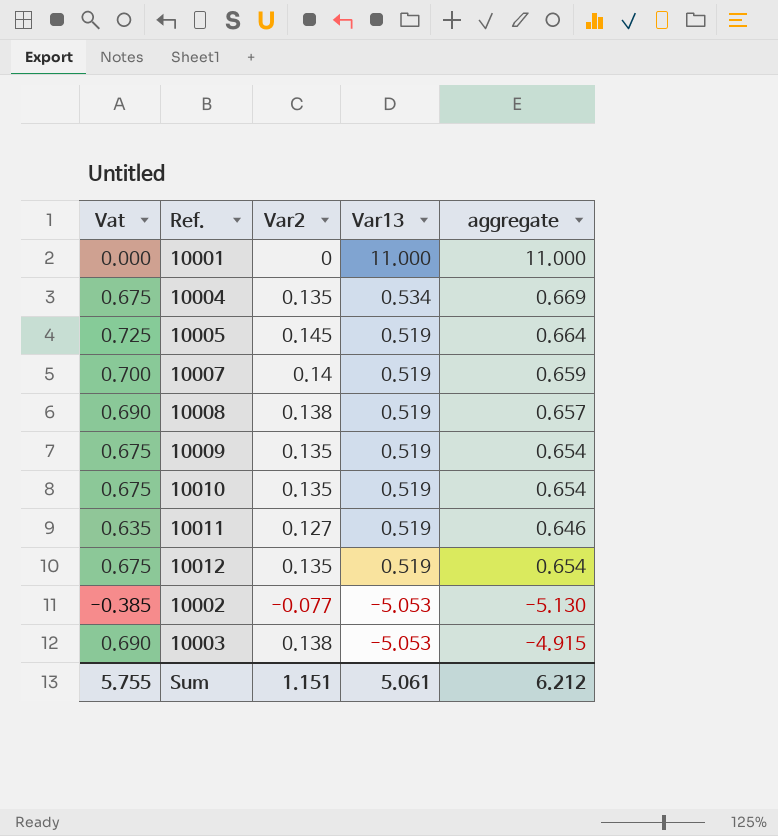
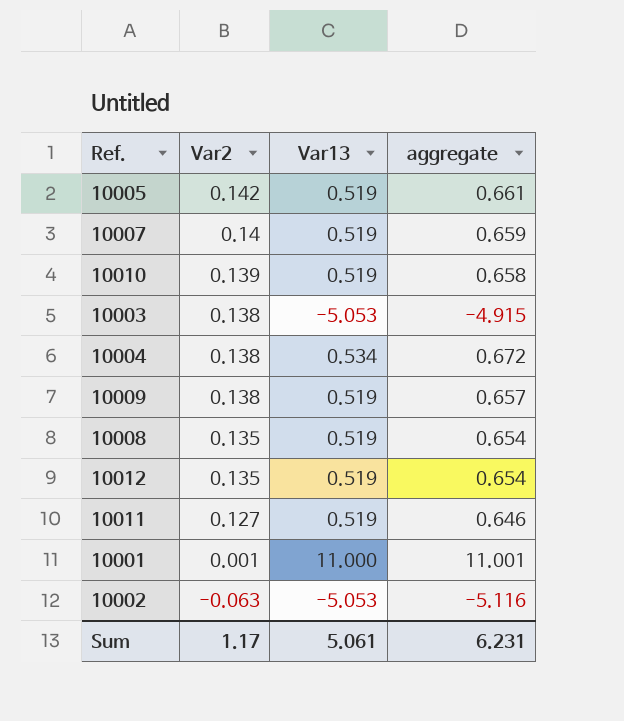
row order: Var13 descending -> Var2 descending
column Vat | formula: [Var2] * 5 -> none
10005 | Var2: 0.145 -> 0.142
10005 | aggregate: 0.664 -> 0.661
10010 | Var2: 0.135 -> 0.139
10010 | aggregate: 0.654 -> 0.658
10004 | Var2: 0.135 -> 0.138
10004 | aggregate: 0.669 -> 0.672
10009 | Var2: 0.135 -> 0.138
10009 | aggregate: 0.654 -> 0.657
10008 | Var2: 0.138 -> 0.135
10008 | aggregate: 0.657 -> 0.654
10001 | Var2: 0 -> 0.001
10001 | aggregate: 11.000 -> 11.001
10002 | Var2: -0.077 -> -0.063
10002 | aggregate: -5.130 -> -5.116
Sum | Var2: 1.151 -> 1.17
Sum | aggregate: 6.212 -> 6.231

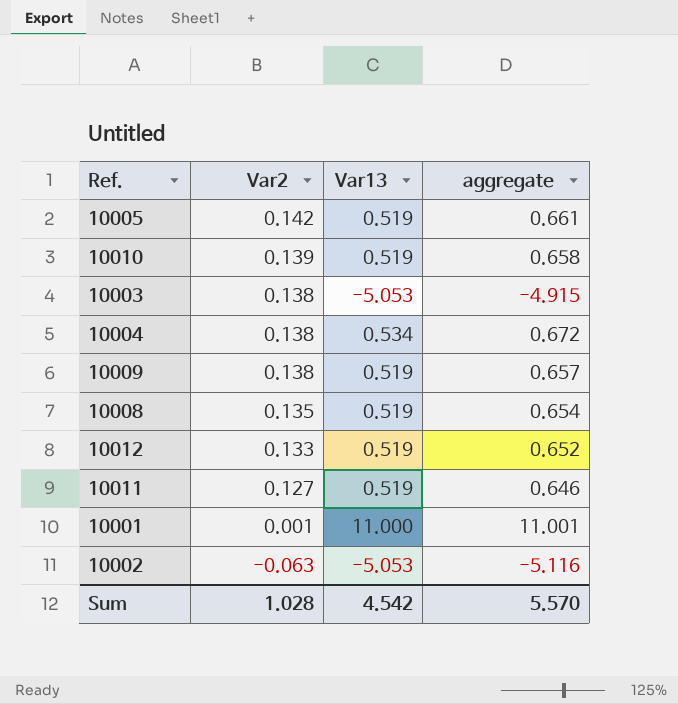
row 10007: 0.14 | 0.519 | 0.659 -> none
10012 | Var2: 0.135 -> 0.133
10012 | aggregate: 0.654 -> 0.652
Sum | Var2: 1.17 -> 1.028
Sum | Var13: 5.061 -> 4.542
Sum | aggregate: 6.231 -> 5.570

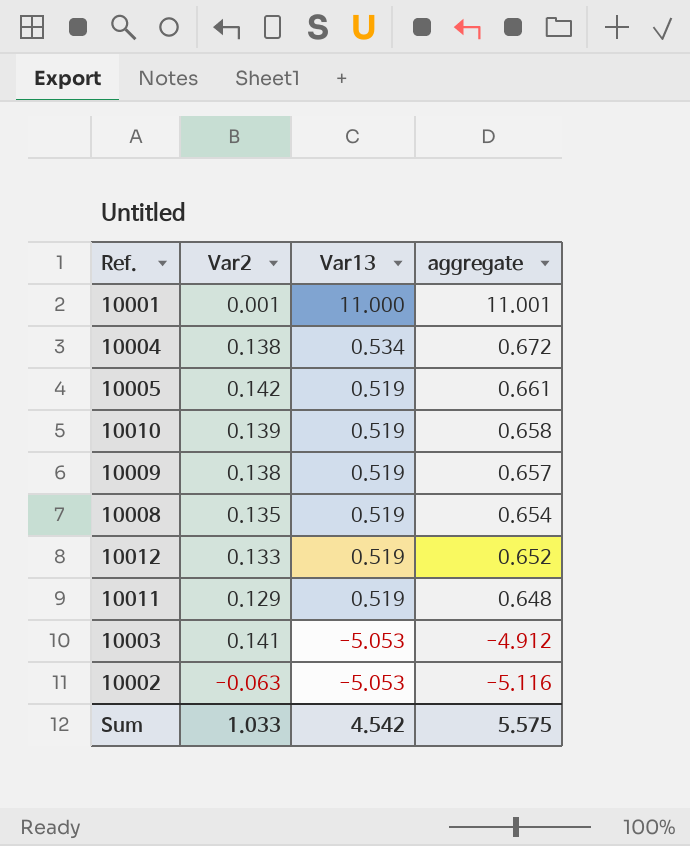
row order: Var2 descending -> Var13 descending
10011 | Var2: 0.127 -> 0.129
10011 | aggregate: 0.646 -> 0.648
10003 | Var2: 0.138 -> 0.141
10003 | aggregate: -4.915 -> -4.912
Sum | Var2: 1.028 -> 1.033
Sum | aggregate: 5.570 -> 5.575

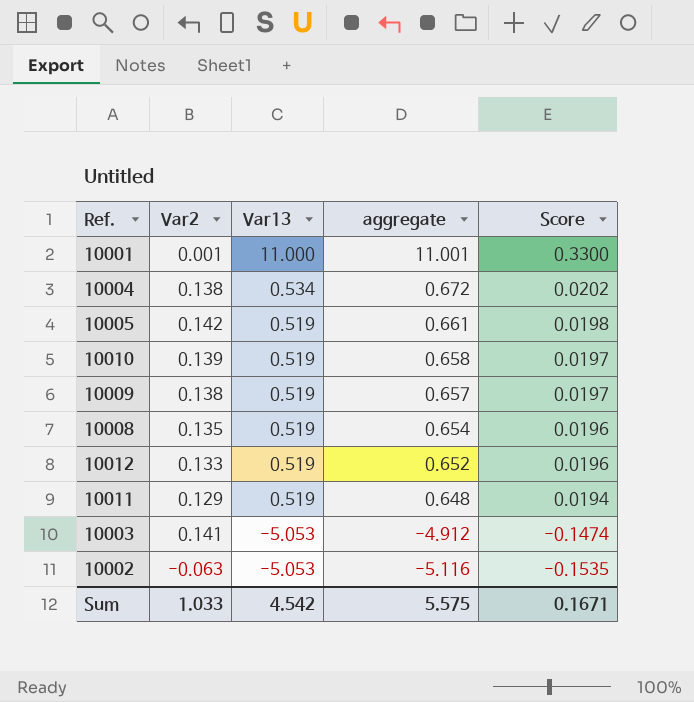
column Score | formula: none -> [aggregate] * 0.03

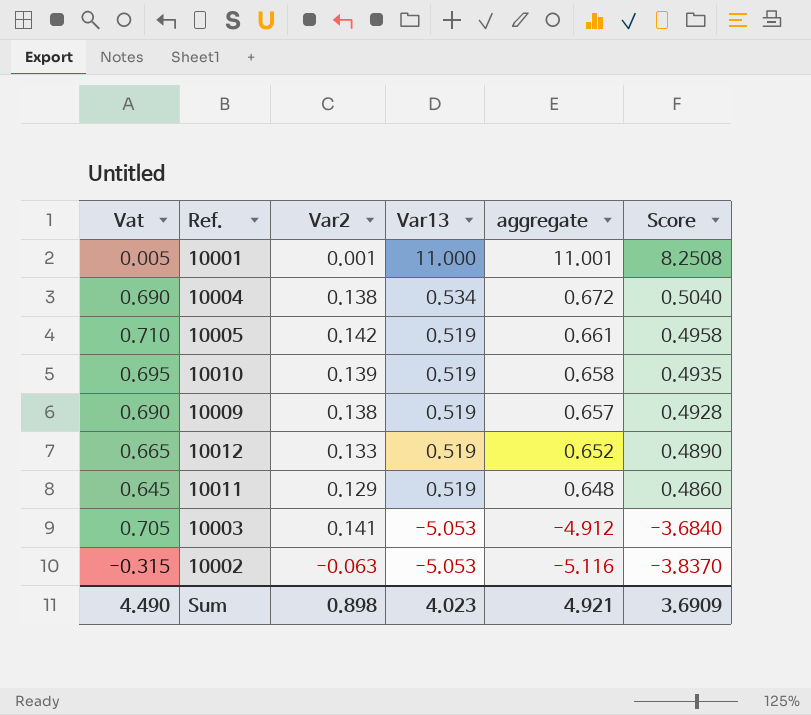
column Vat | formula: none -> [Var2] * 5
column Score | formula: [aggregate] * 0.03 -> [aggregate] * 0.75
row 10008: 0.135 | 0.519 | 0.654 | 0.0196 -> none
Sum | Var2: 1.033 -> 0.898
Sum | Var13: 4.542 -> 4.023
Sum | aggregate: 5.575 -> 4.921
Sum | Score: 0.1671 -> 3.6909

